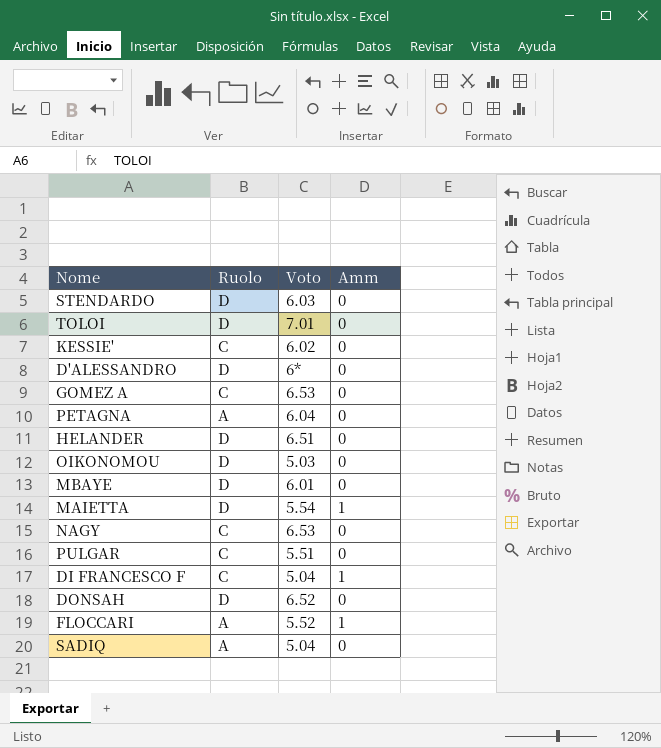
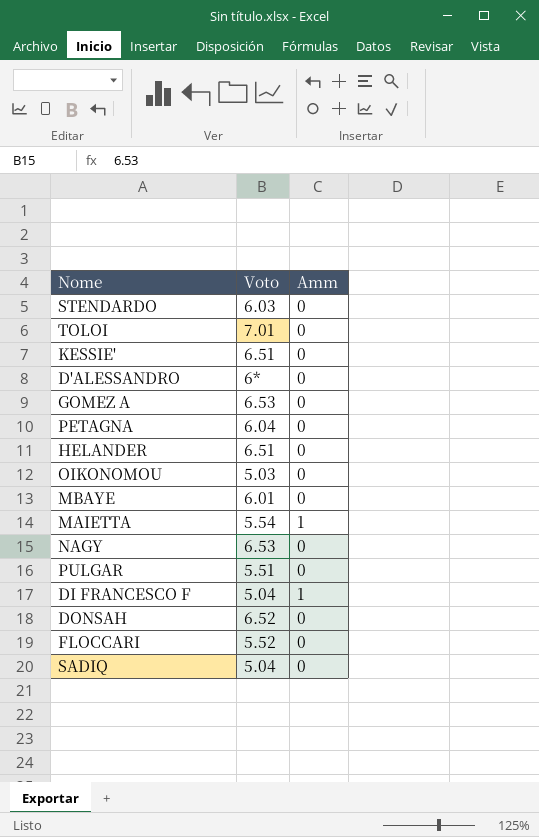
column Ruolo | position: 2 -> none
KESSIE' | Voto: 6.02 -> 6.51
FLOCCARI | Amm: 1 -> 0

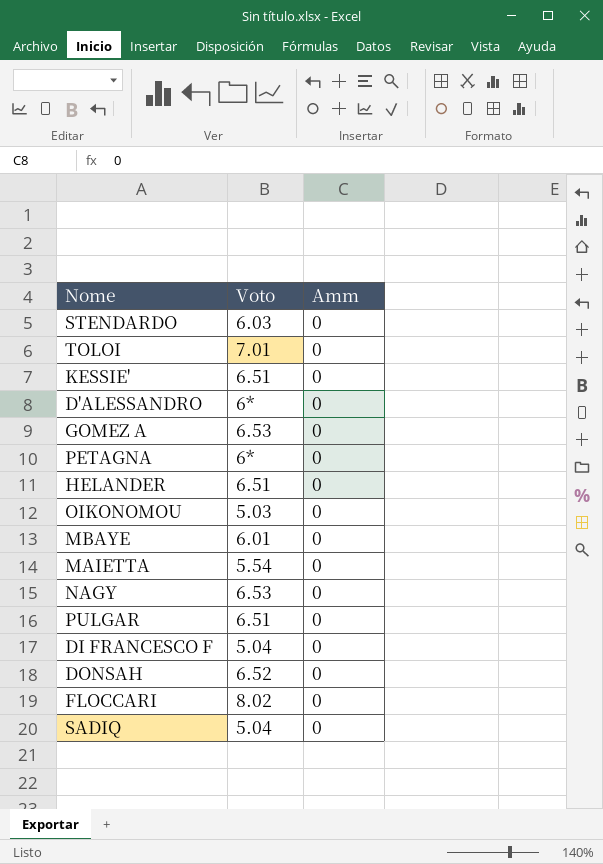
PETAGNA | Voto: 6.04 -> 6*
MAIETTA | Amm: 1 -> 0
PULGAR | Voto: 5.51 -> 6.51
DI FRANCESCO F | Amm: 1 -> 0
FLOCCARI | Voto: 5.52 -> 8.02

